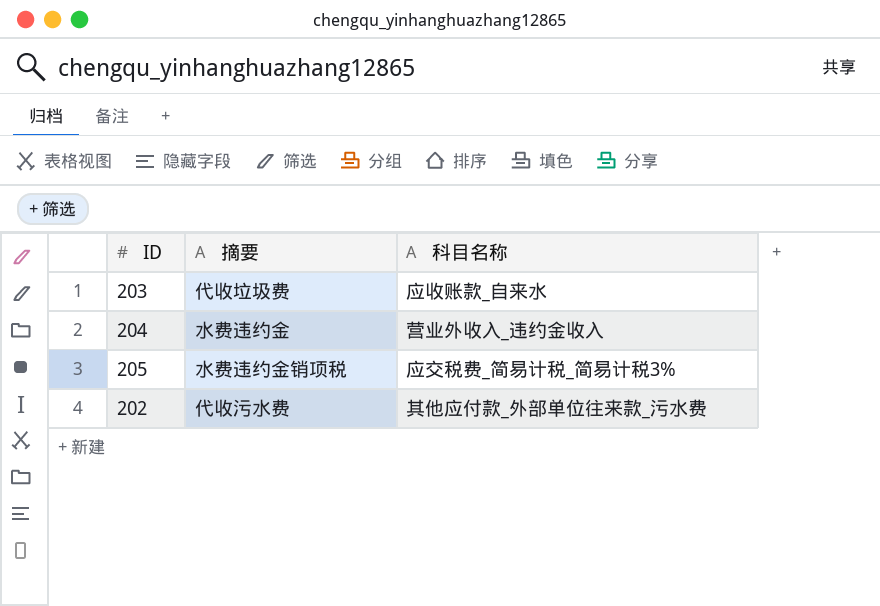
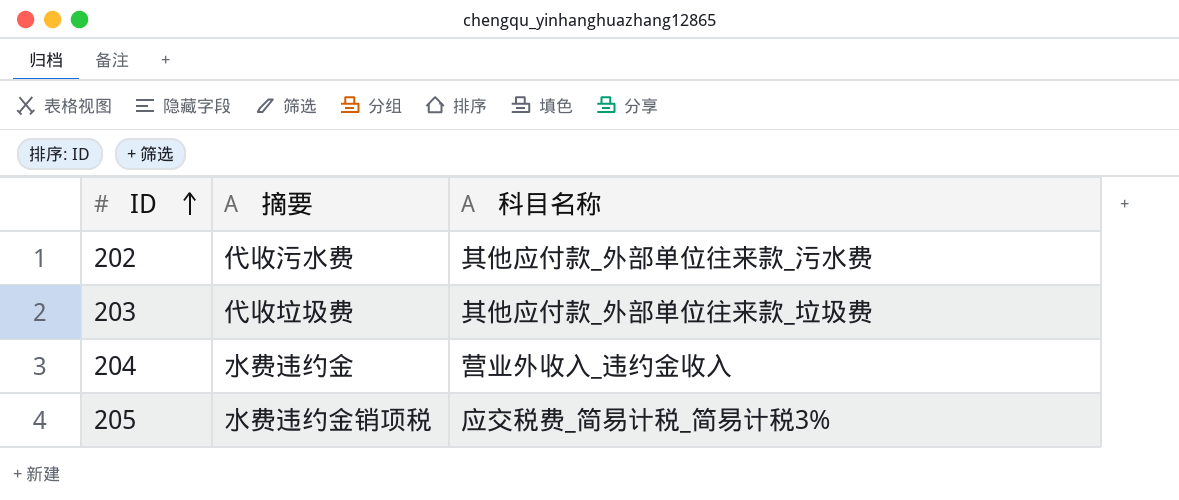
row order: none -> ID ascending
203 | 科目名称: 应收账款_自来水 -> 其他应付款_外部单位往来款_垃圾费

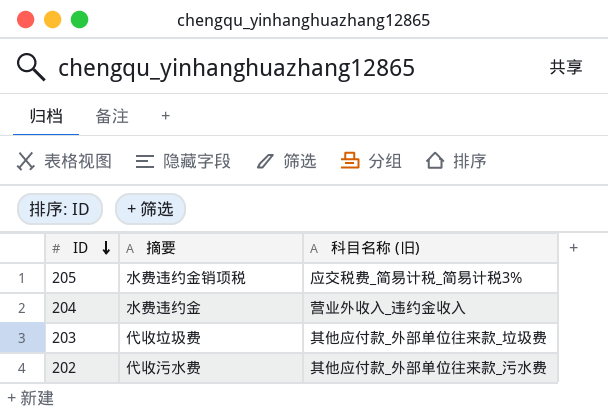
row order: ID ascending -> ID descending
column name: 科目名称 -> 科目名称 (旧)

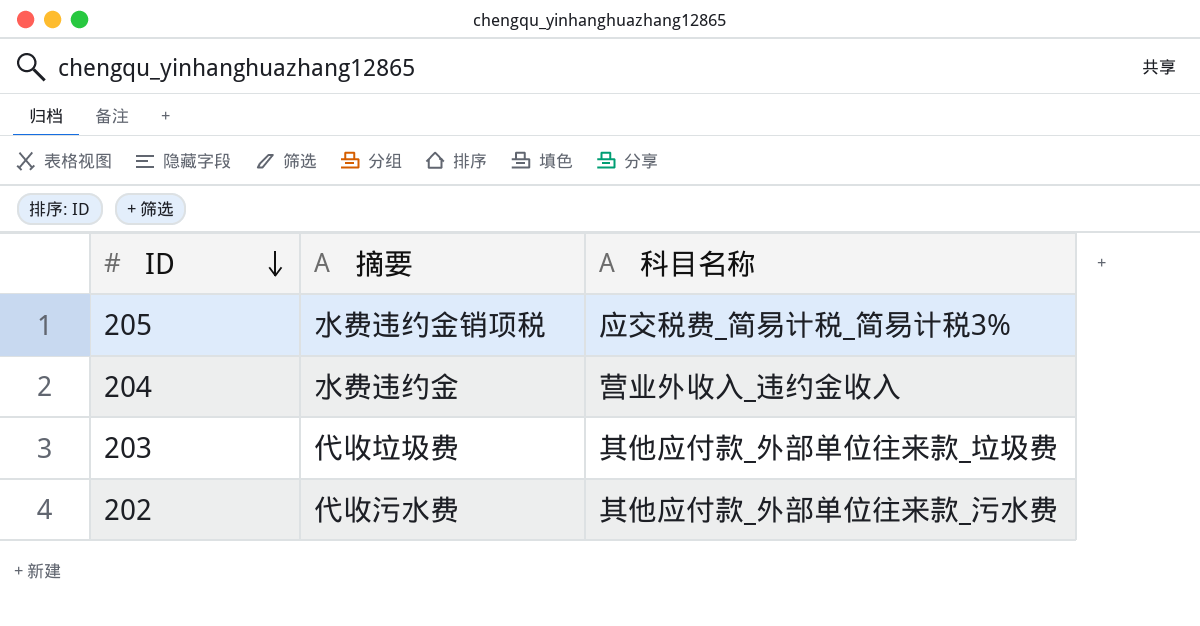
column name: 科目名称 (旧) -> 科目名称

